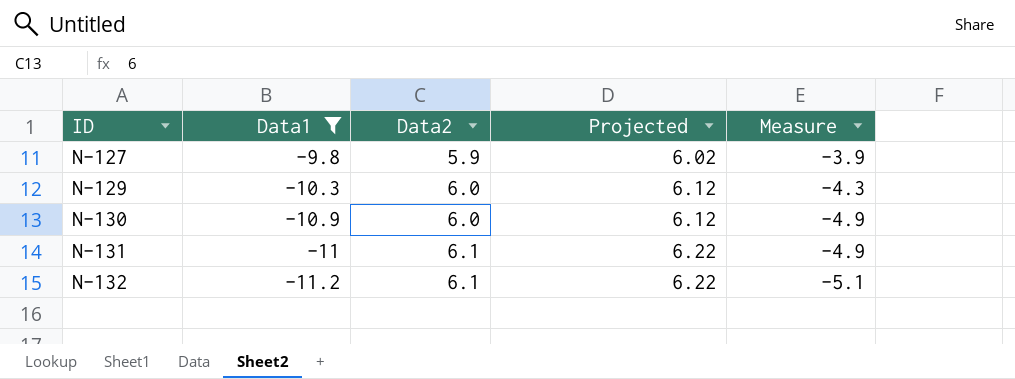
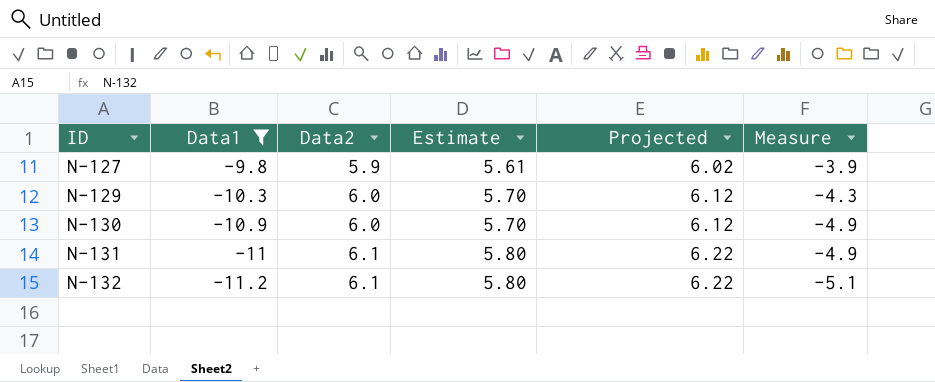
column Estimate | formula: none -> [Data2] * 0.95

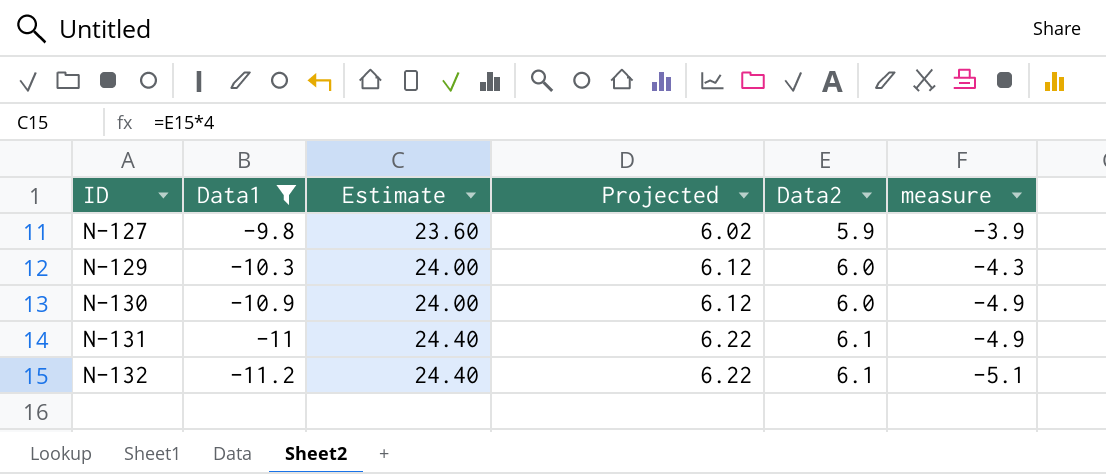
column Estimate | formula: [Data2] * 0.95 -> [Data2] * 4
column Data2 | position: 3 -> 5
column name: Measure -> measure

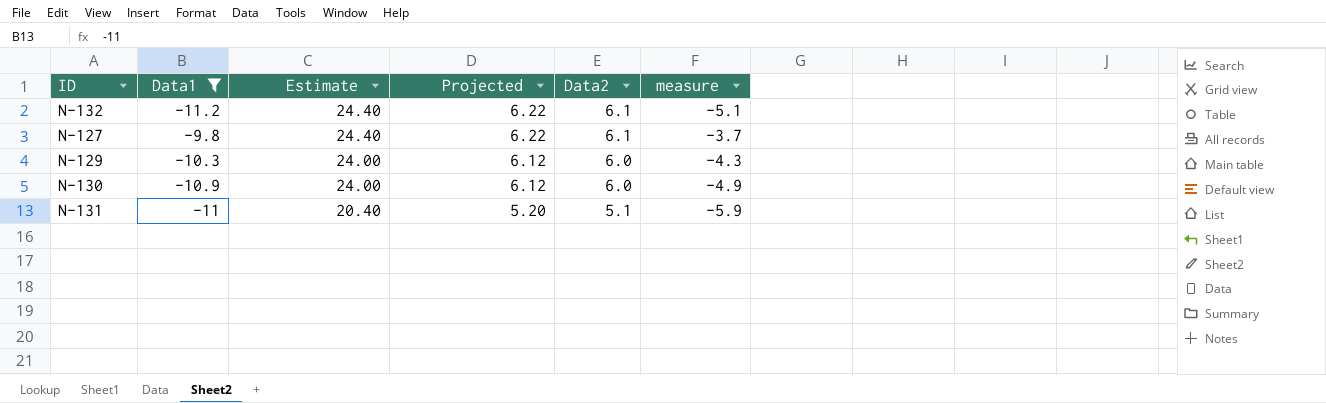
row order: ID ascending -> Estimate descending
N-127 | Estimate: 23.60 -> 24.40
N-127 | Projected: 6.02 -> 6.22
N-127 | Data2: 5.9 -> 6.1
N-127 | measure: -3.9 -> -3.7
N-131 | Estimate: 24.40 -> 20.40
N-131 | Projected: 6.22 -> 5.20
N-131 | Data2: 6.1 -> 5.1
N-131 | measure: -4.9 -> -5.9

